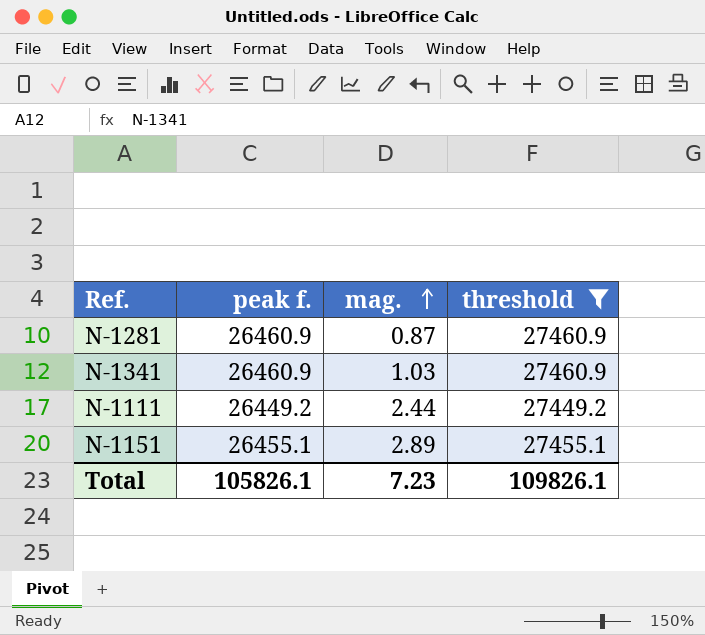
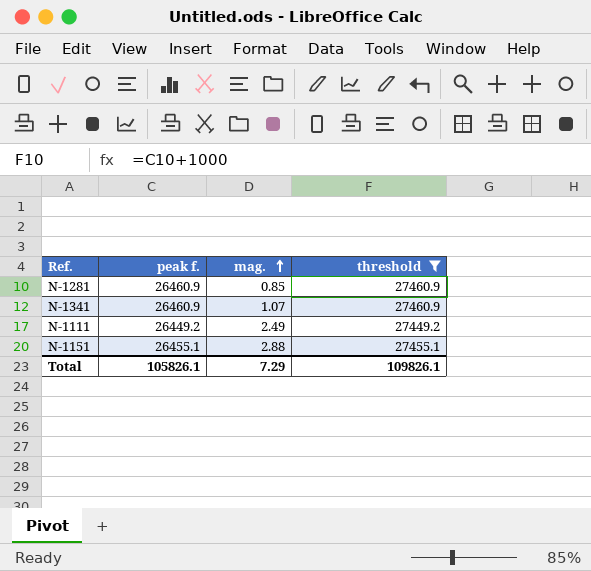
N-1281 | mag.: 0.87 -> 0.85
N-1341 | mag.: 1.03 -> 1.07
N-1111 | mag.: 2.44 -> 2.49
N-1151 | mag.: 2.89 -> 2.88
Total | mag.: 7.23 -> 7.29

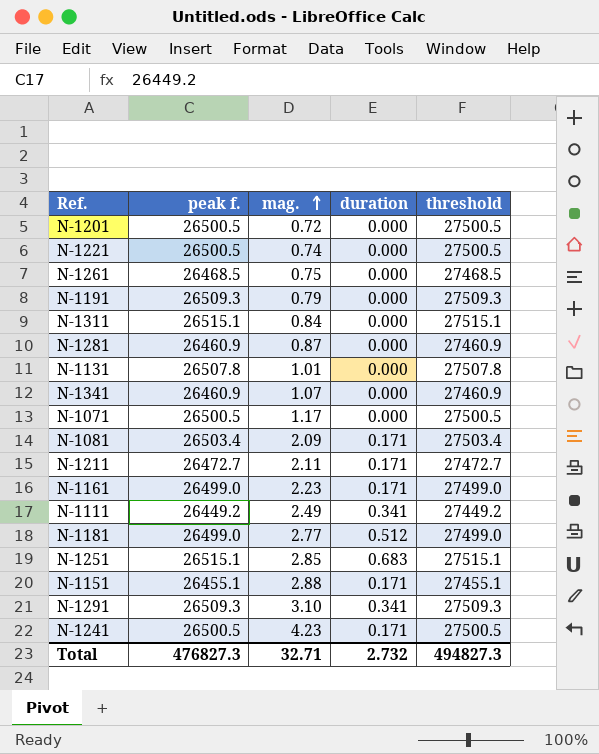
filter: threshold <= 27460.9 -> none
column duration | position: none -> 4
N-1281 | mag.: 0.85 -> 0.87
Total | peak f.: 105826.1 -> 476827.3
Total | mag.: 7.29 -> 32.71
Total | threshold: 109826.1 -> 494827.3

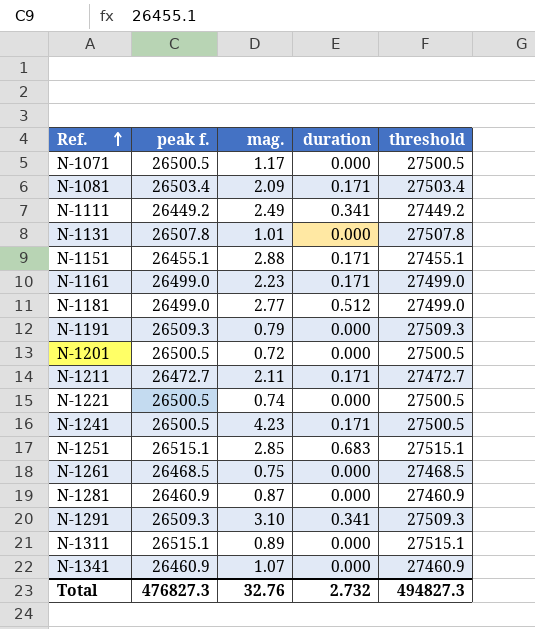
row order: mag. ascending -> Ref. ascending
N-1311 | mag.: 0.84 -> 0.89
Total | mag.: 32.71 -> 32.76

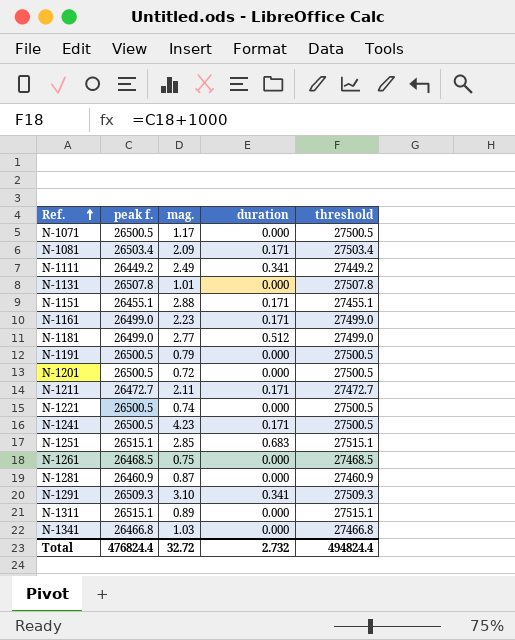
N-1191 | peak f.: 26509.3 -> 26500.5
N-1191 | threshold: 27509.3 -> 27500.5
N-1341 | peak f.: 26460.9 -> 26466.8
N-1341 | mag.: 1.07 -> 1.03
N-1341 | threshold: 27460.9 -> 27466.8
Total | peak f.: 476827.3 -> 476824.4
Total | mag.: 32.76 -> 32.72
Total | threshold: 494827.3 -> 494824.4

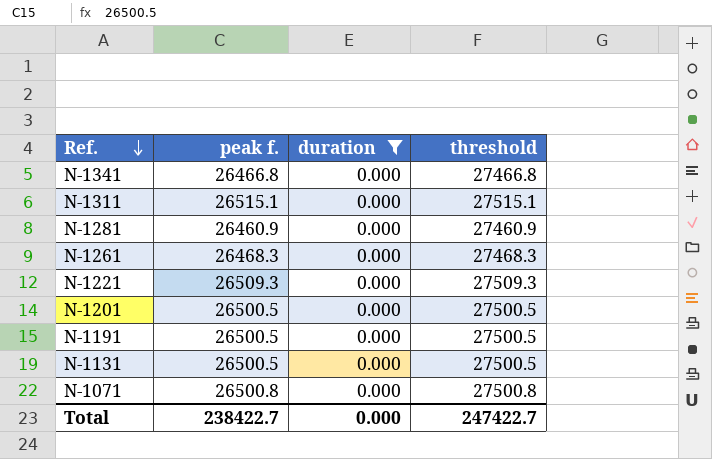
filter: none -> duration = 0.000
row order: Ref. ascending -> Ref. descending
column mag. | position: 3 -> none
N-1261 | peak f.: 26468.5 -> 26468.3
N-1261 | threshold: 27468.5 -> 27468.3
N-1221 | peak f.: 26500.5 -> 26509.3
N-1221 | threshold: 27500.5 -> 27509.3
N-1131 | peak f.: 26507.8 -> 26500.5
N-1131 | threshold: 27507.8 -> 27500.5
N-1071 | peak f.: 26500.5 -> 26500.8
N-1071 | threshold: 27500.5 -> 27500.8
Total | peak f.: 476824.4 -> 238422.7
Total | duration: 2.732 -> 0.000
Total | threshold: 494824.4 -> 247422.7

